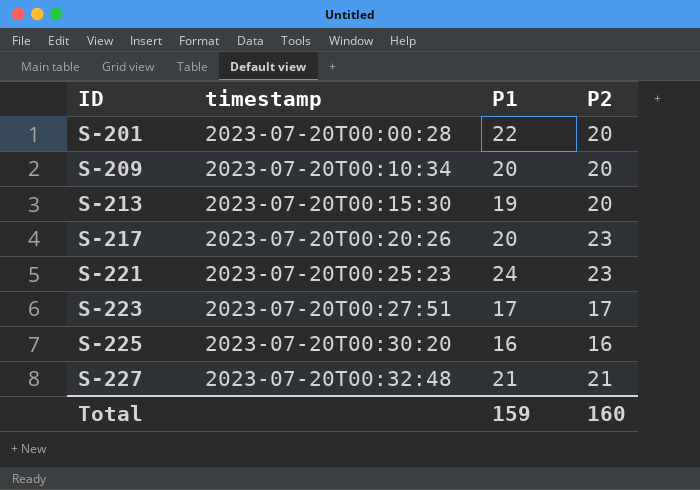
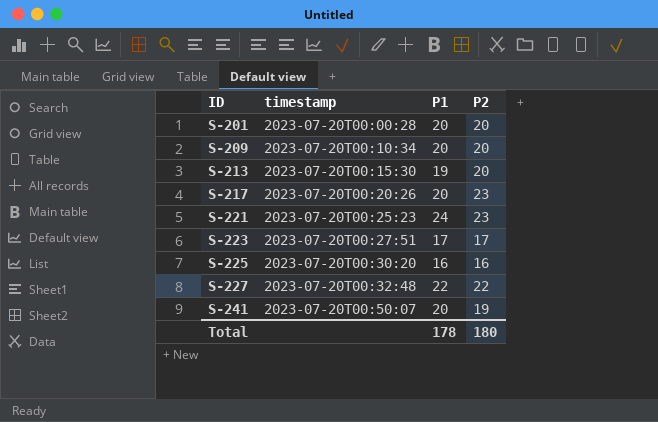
S-201 | P1: 22 -> 20
S-227 | P1: 21 -> 22
S-227 | P2: 21 -> 22
row S-241: none -> 2023-07-20T00:50:07 | 20 | 19
Total | P1: 159 -> 178
Total | P2: 160 -> 180

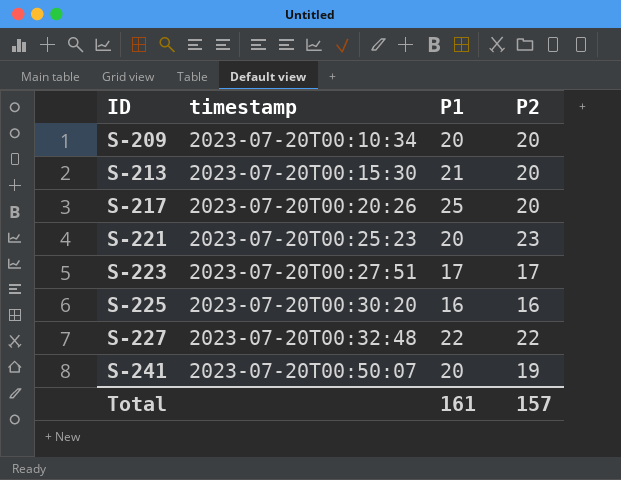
row S-201: 2023-07-20T00:00:28 | 20 | 20 -> none
S-213 | P1: 19 -> 21
S-217 | P1: 20 -> 25
S-217 | P2: 23 -> 20
S-221 | P1: 24 -> 20
Total | P1: 178 -> 161
Total | P2: 180 -> 157

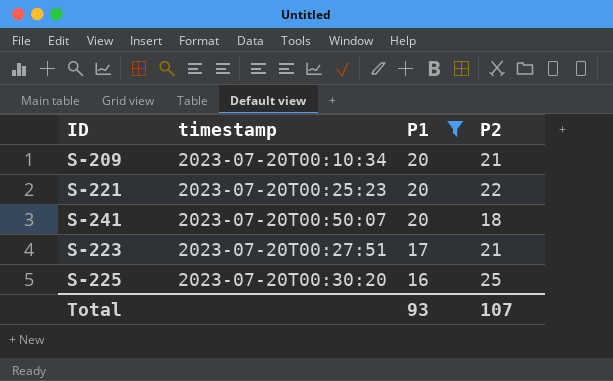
filter: none -> P1 <= 20
row order: ID ascending -> P1 descending
S-209 | P2: 20 -> 21
S-221 | P2: 23 -> 22
S-241 | P2: 19 -> 18
S-223 | P2: 17 -> 21
S-225 | P2: 16 -> 25
Total | P1: 161 -> 93
Total | P2: 157 -> 107

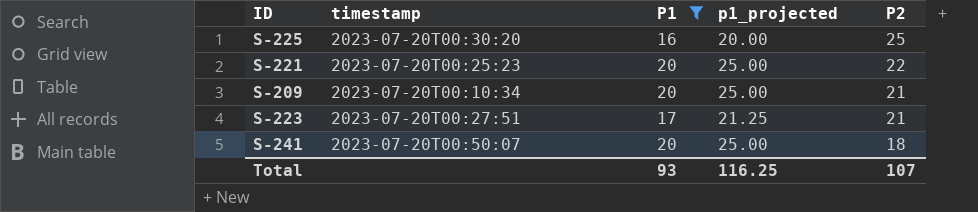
row order: P1 descending -> P2 descending
column p1_projected | formula: none -> [P1] * 1.25

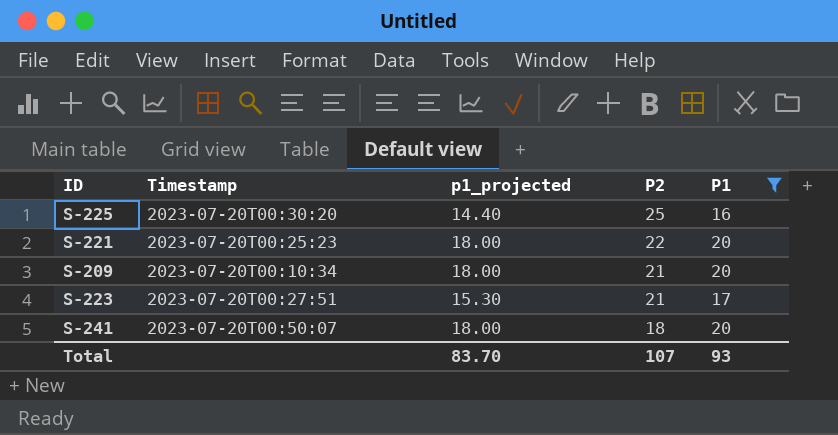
column name: timestamp -> Timestamp
column p1_projected | formula: [P1] * 1.25 -> [P1] * 0.9
column P1 | position: 3 -> 5
Total | p1_projected: 116.25 -> 83.70

